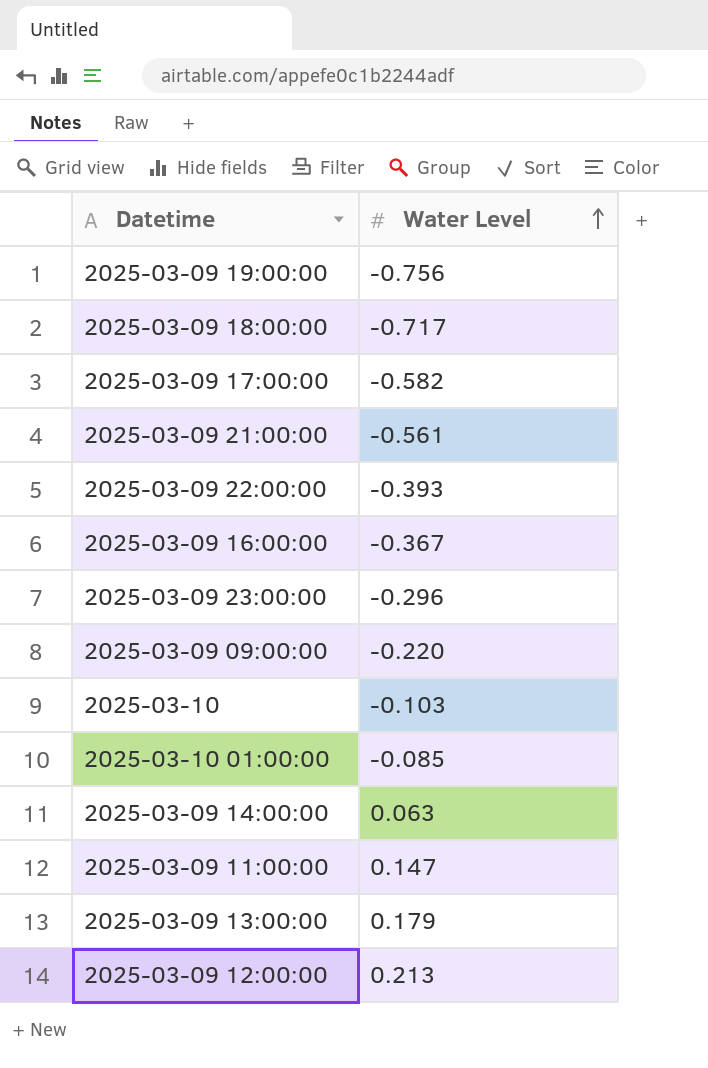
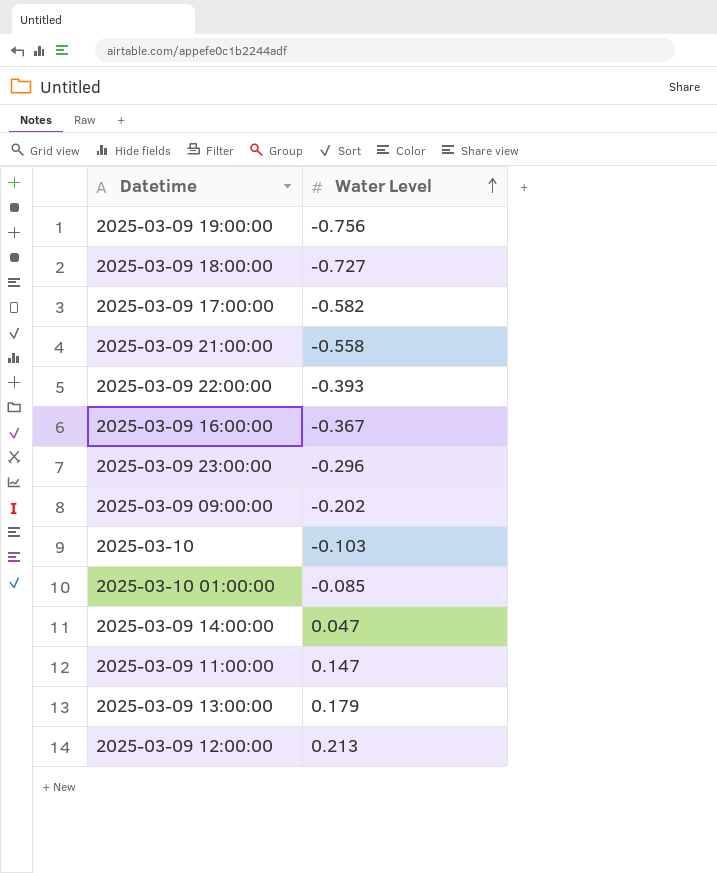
2025-03-09 18:00:00 | Water Level: -0.717 -> -0.727
2025-03-09 21:00:00 | Water Level: -0.561 -> -0.558
2025-03-09 09:00:00 | Water Level: -0.220 -> -0.202
2025-03-09 14:00:00 | Water Level: 0.063 -> 0.047

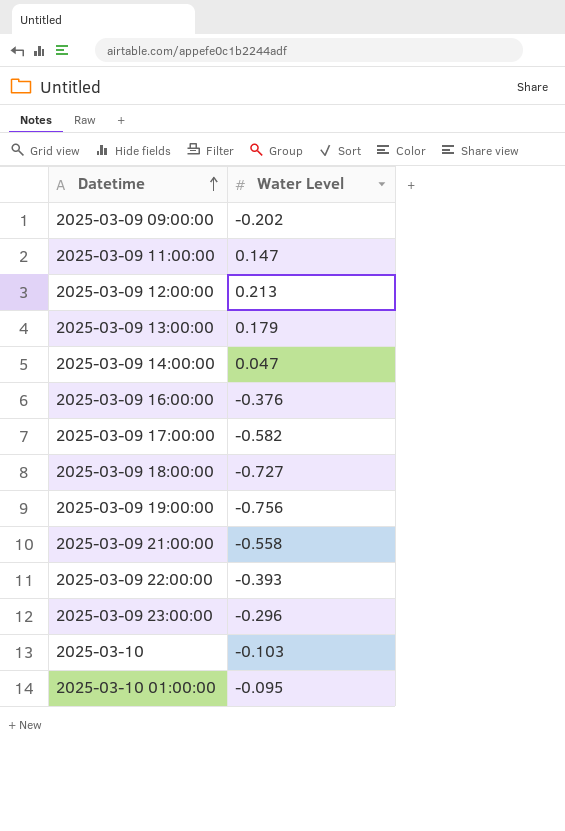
row order: Water Level ascending -> Datetime ascending
2025-03-09 16:00:00 | Water Level: -0.367 -> -0.376
2025-03-10 01:00:00 | Water Level: -0.085 -> -0.095

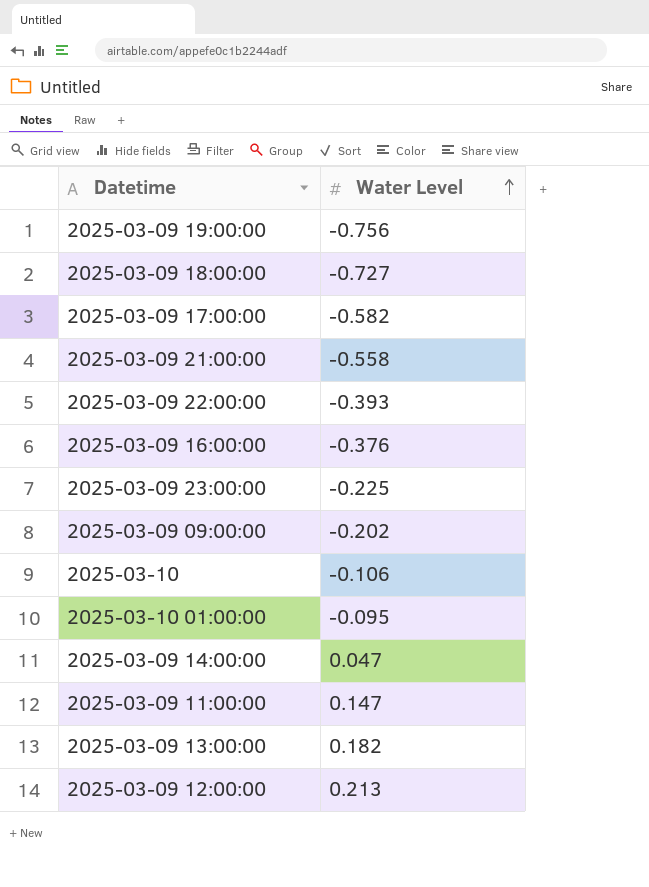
row order: Datetime ascending -> Water Level ascending
2025-03-09 23:00:00 | Water Level: -0.296 -> -0.225
2025-03-10 | Water Level: -0.103 -> -0.106
2025-03-09 13:00:00 | Water Level: 0.179 -> 0.182

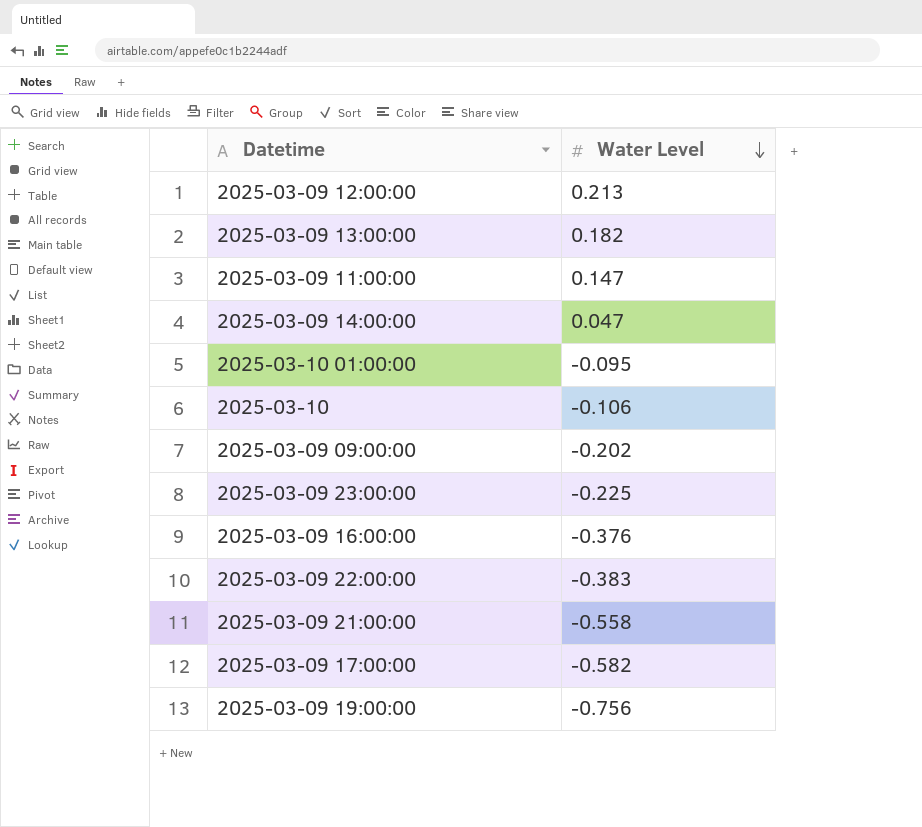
row order: Water Level ascending -> Water Level descending
row 2025-03-09 18:00:00: -0.727 -> none
2025-03-09 22:00:00 | Water Level: -0.393 -> -0.383

